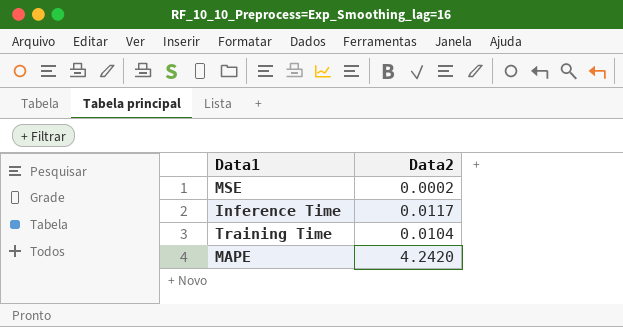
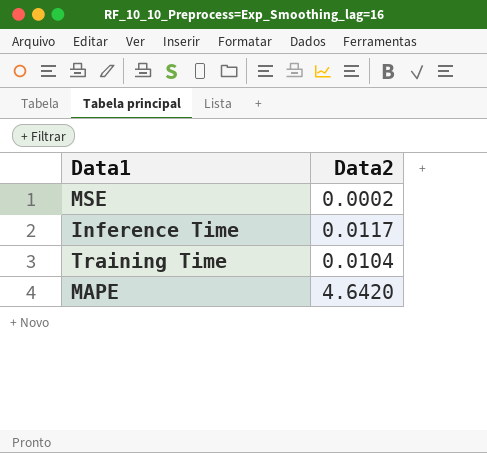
MAPE | Data2: 4.2420 -> 4.6420

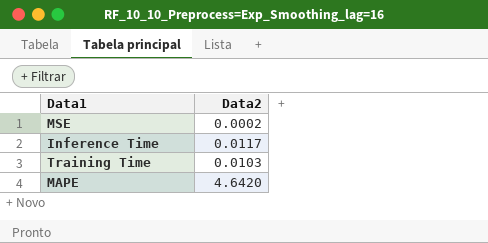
Training Time | Data2: 0.0104 -> 0.0103

